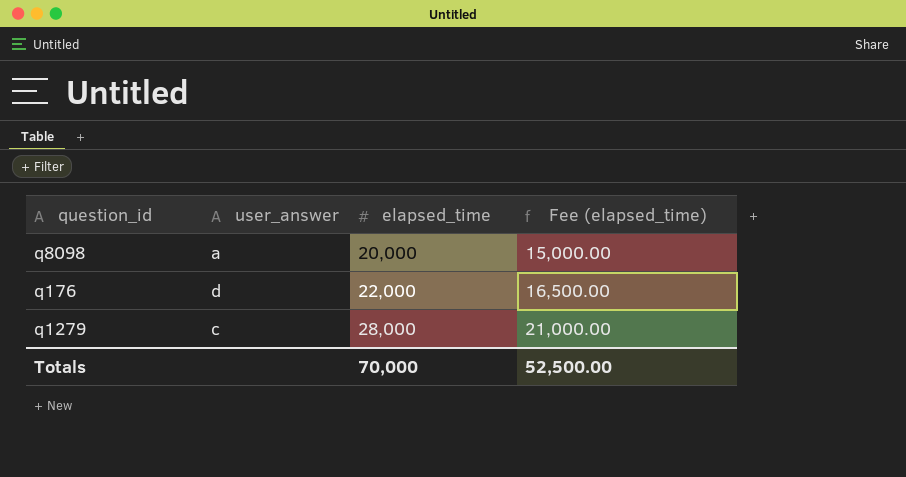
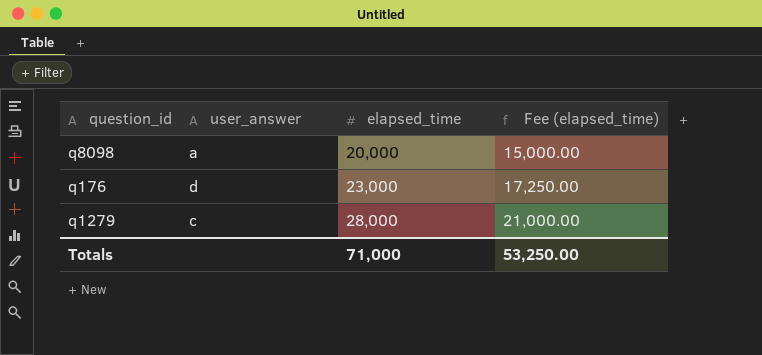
q176 | elapsed_time: 22,000 -> 23,000
q176 | Fee (elapsed_time): 16,500.00 -> 17,250.00
Totals | elapsed_time: 70,000 -> 71,000
Totals | Fee (elapsed_time): 52,500.00 -> 53,250.00

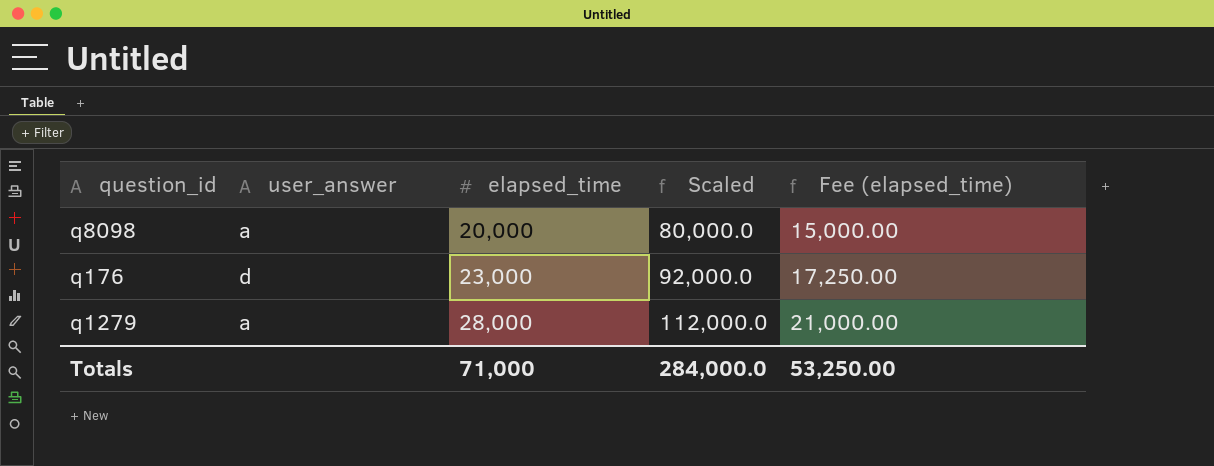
column Scaled | formula: none -> [elapsed_time] * 4
q1279 | user_answer: c -> a

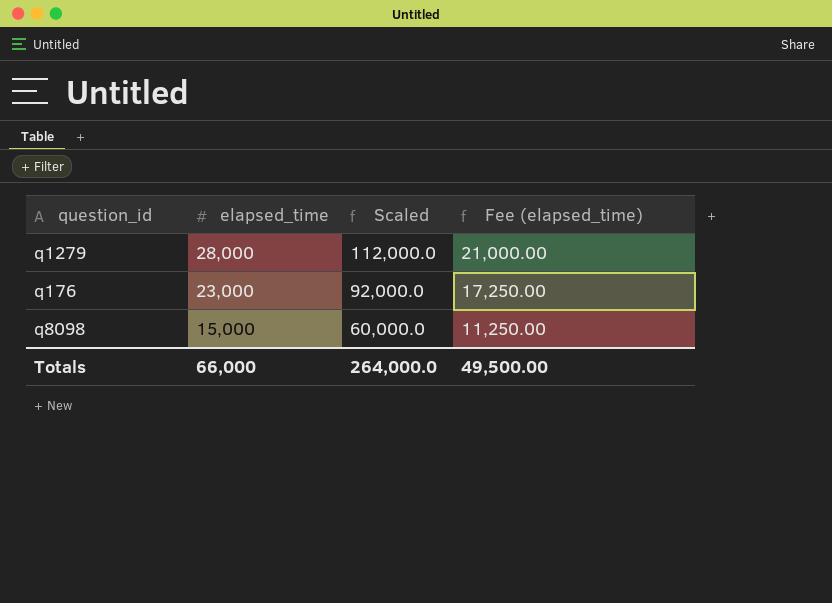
row order: elapsed_time ascending -> elapsed_time descending
column user_answer | position: 2 -> none
q8098 | elapsed_time: 20,000 -> 15,000
q8098 | Scaled: 80,000.0 -> 60,000.0
q8098 | Fee (elapsed_time): 15,000.00 -> 11,250.00
Totals | elapsed_time: 71,000 -> 66,000
Totals | Scaled: 284,000.0 -> 264,000.0
Totals | Fee (elapsed_time): 53,250.00 -> 49,500.00

